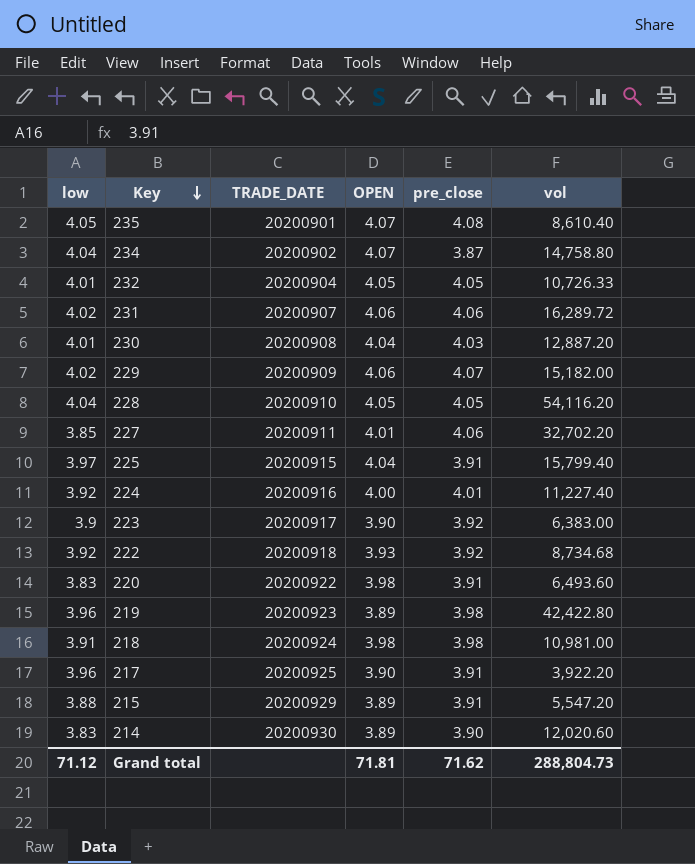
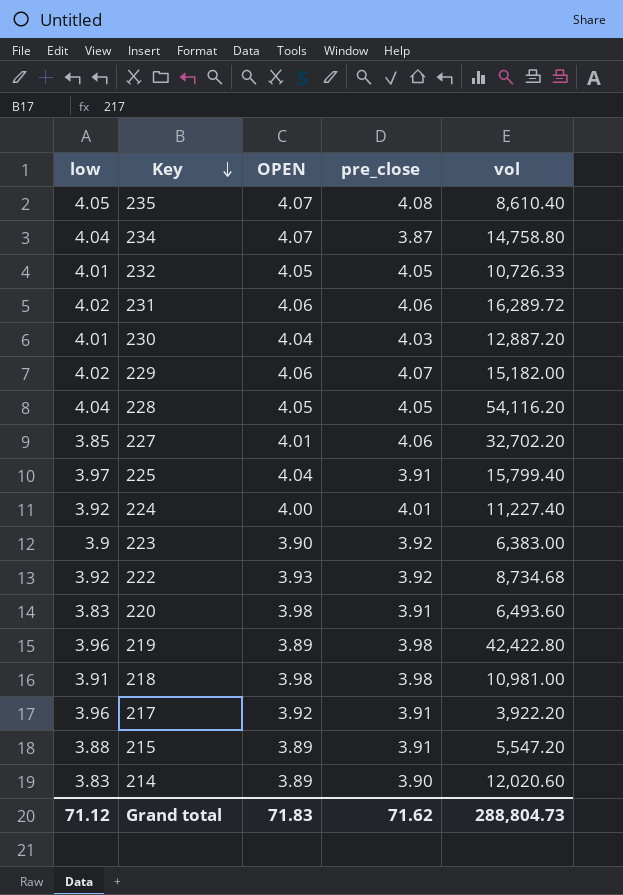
column TRADE_DATE | position: 3 -> none
217 | OPEN: 3.90 -> 3.92
Grand total | OPEN: 71.81 -> 71.83

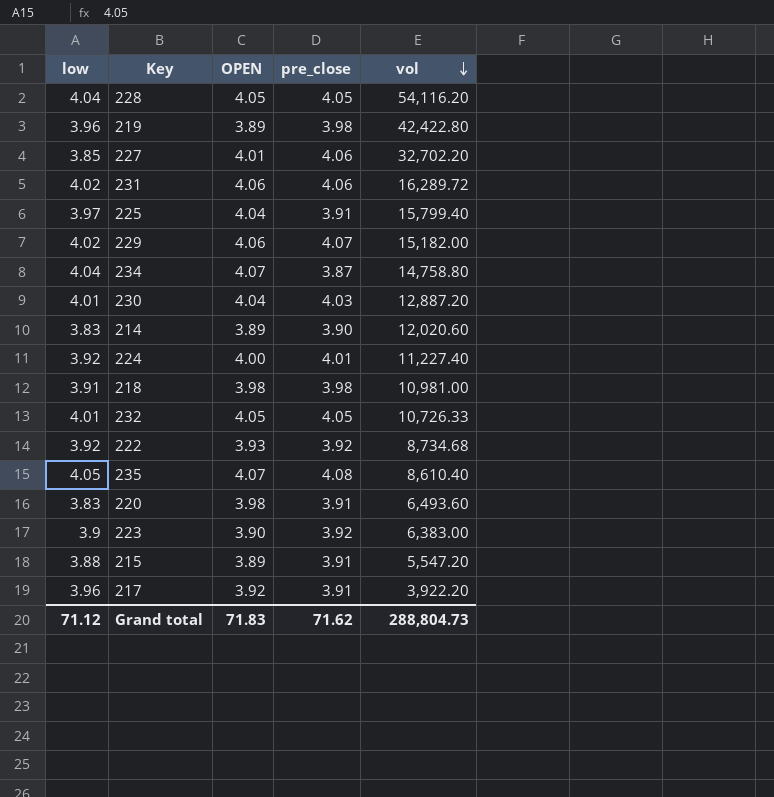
row order: Key descending -> vol descending

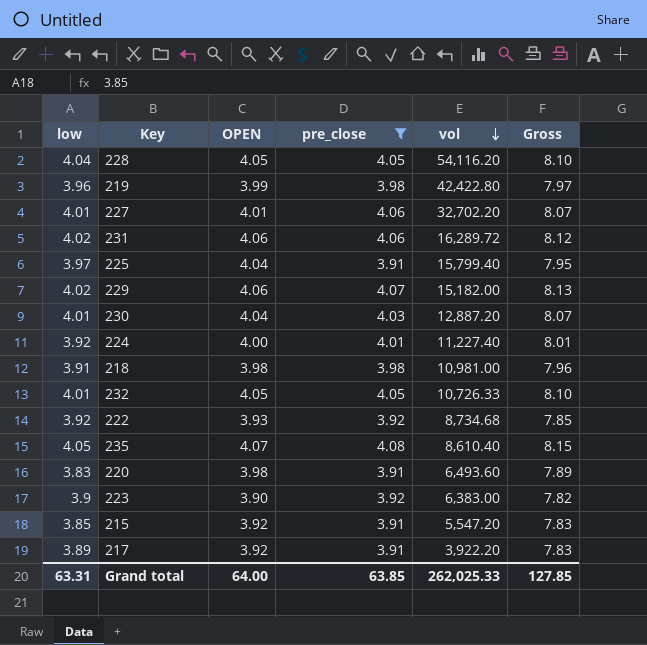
filter: none -> pre_close >= 3.91
column Gross | formula: none -> [OPEN] + [pre_close]
219 | OPEN: 3.89 -> 3.99
227 | low: 3.85 -> 4.01
215 | low: 3.88 -> 3.85
215 | OPEN: 3.89 -> 3.92
217 | low: 3.96 -> 3.89
Grand total | low: 71.12 -> 63.31
Grand total | OPEN: 71.83 -> 64.00
Grand total | pre_close: 71.62 -> 63.85
Grand total | vol: 288,804.73 -> 262,025.33

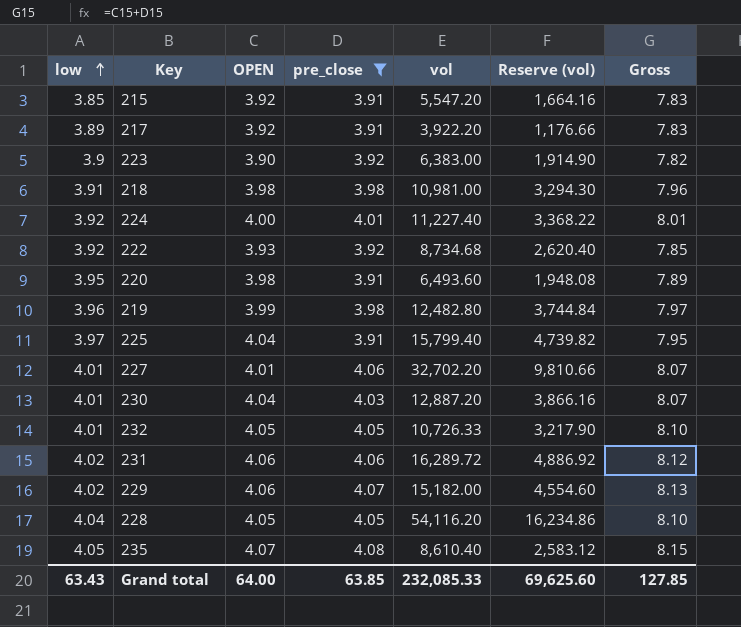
row order: vol descending -> low ascending
column Reserve (vol) | formula: none -> [vol] * 0.3
220 | low: 3.83 -> 3.95
219 | vol: 42,422.80 -> 12,482.80
Grand total | low: 63.31 -> 63.43
Grand total | vol: 262,025.33 -> 232,085.33

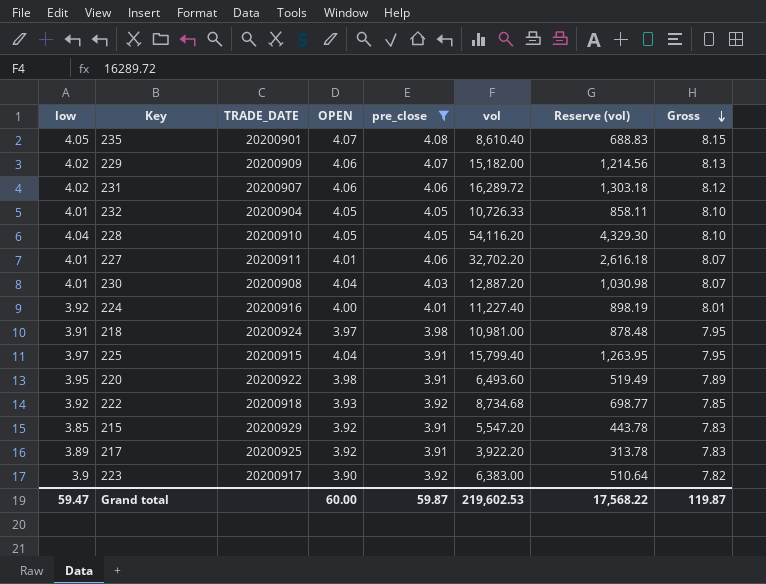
row order: low ascending -> Gross descending
column TRADE_DATE | position: none -> 3
column Reserve (vol) | formula: [vol] * 0.3 -> [vol] * 0.08
row 219: 3.96 | 3.99 | 3.98 | 12,482.80 | 3,744.84 | 7.97 -> none
218 | OPEN: 3.98 -> 3.97
218 | Gross: 7.96 -> 7.95
Grand total | low: 63.43 -> 59.47
Grand total | OPEN: 64.00 -> 60.00
Grand total | pre_close: 63.85 -> 59.87
Grand total | vol: 232,085.33 -> 219,602.53
Grand total | Reserve (vol): 69,625.60 -> 17,568.22
Grand total | Gross: 127.85 -> 119.87

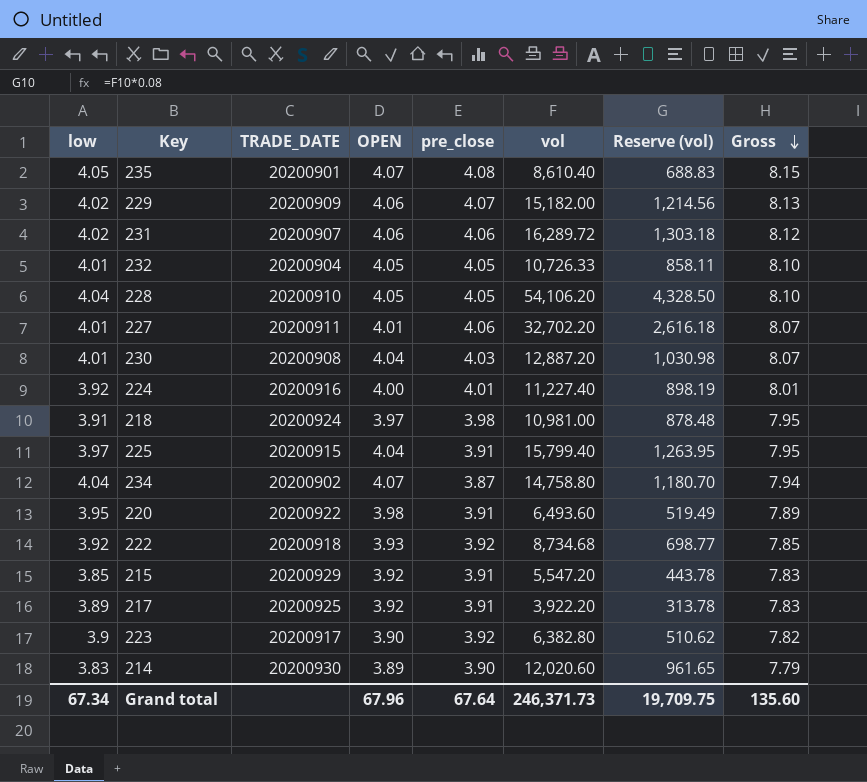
filter: pre_close >= 3.91 -> none
228 | vol: 54,116.20 -> 54,106.20
228 | Reserve (vol): 4,329.30 -> 4,328.50
223 | vol: 6,383.00 -> 6,382.80
223 | Reserve (vol): 510.64 -> 510.62
Grand total | low: 59.47 -> 67.34
Grand total | OPEN: 60.00 -> 67.96
Grand total | pre_close: 59.87 -> 67.64
Grand total | vol: 219,602.53 -> 246,371.73
Grand total | Reserve (vol): 17,568.22 -> 19,709.75
Grand total | Gross: 119.87 -> 135.60

